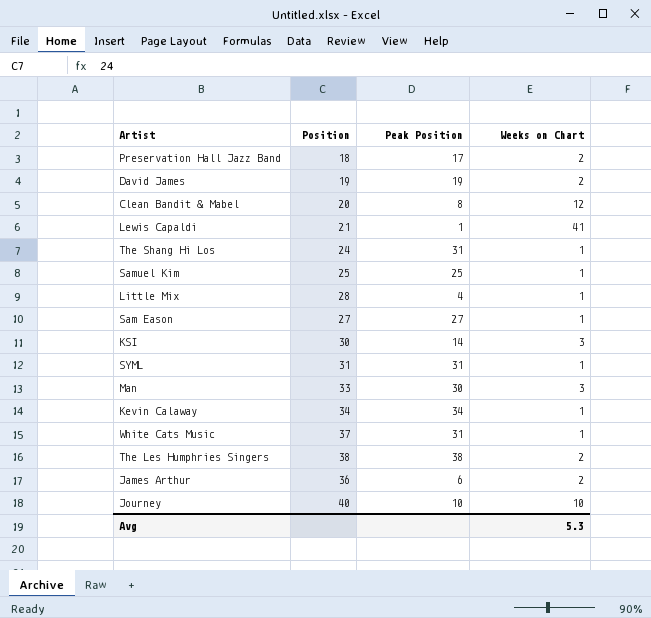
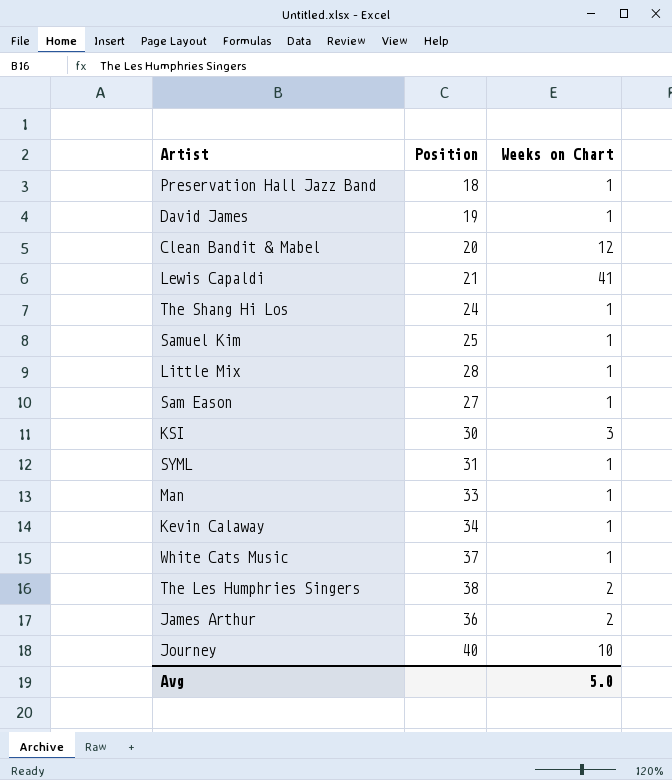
column Peak Position | position: 3 -> none
Preservation Hall Jazz Band | Weeks on Chart: 2 -> 1
David James | Weeks on Chart: 2 -> 1
Man | Weeks on Chart: 3 -> 1
Avg | Weeks on Chart: 5.3 -> 5.0

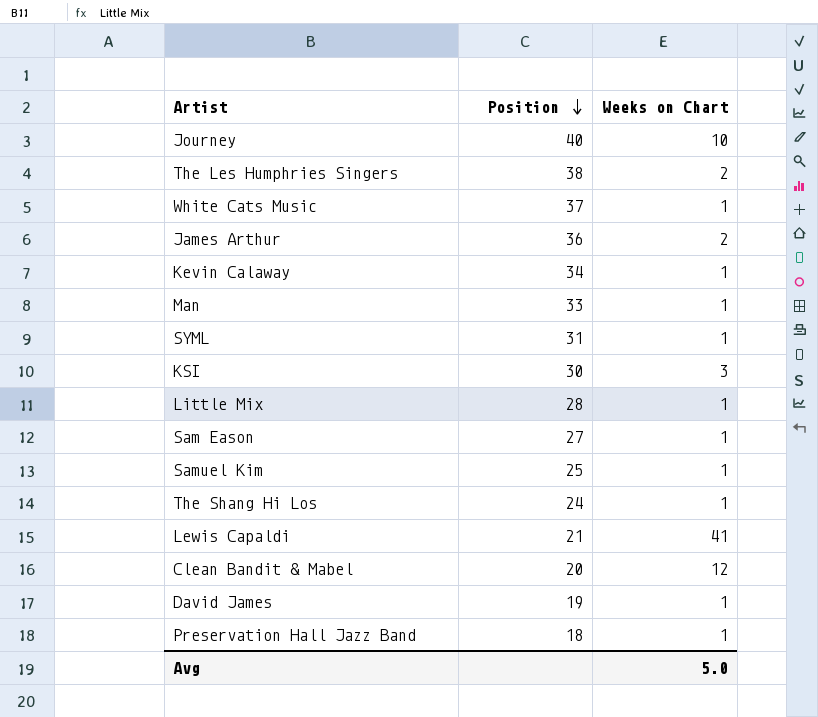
row order: none -> Position descending

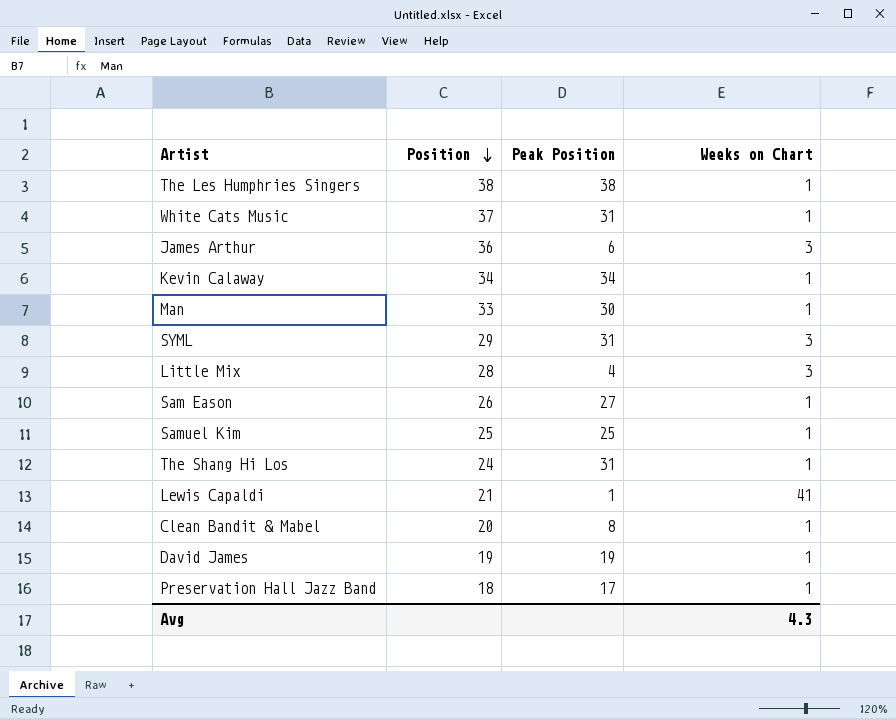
column Peak Position | position: none -> 3
row Journey: 40 | 10 -> none
row KSI: 30 | 3 -> none
The Les Humphries Singers | Weeks on Chart: 2 -> 1
James Arthur | Weeks on Chart: 2 -> 3
SYML | Position: 31 -> 29
SYML | Weeks on Chart: 1 -> 3
Little Mix | Weeks on Chart: 1 -> 3
Sam Eason | Position: 27 -> 26
Clean Bandit & Mabel | Weeks on Chart: 12 -> 1
Avg | Weeks on Chart: 5.0 -> 4.3

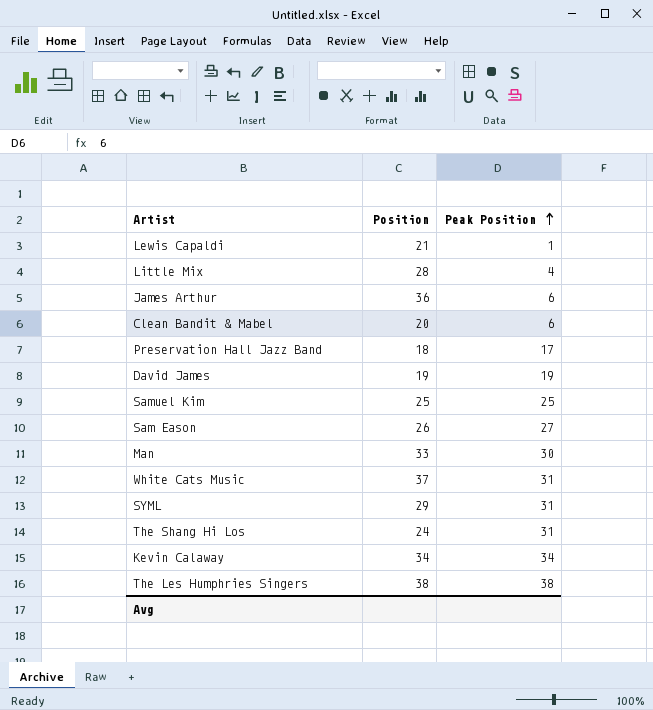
row order: Position descending -> Peak Position ascending
column Weeks on Chart | position: 4 -> none
Clean Bandit & Mabel | Peak Position: 8 -> 6

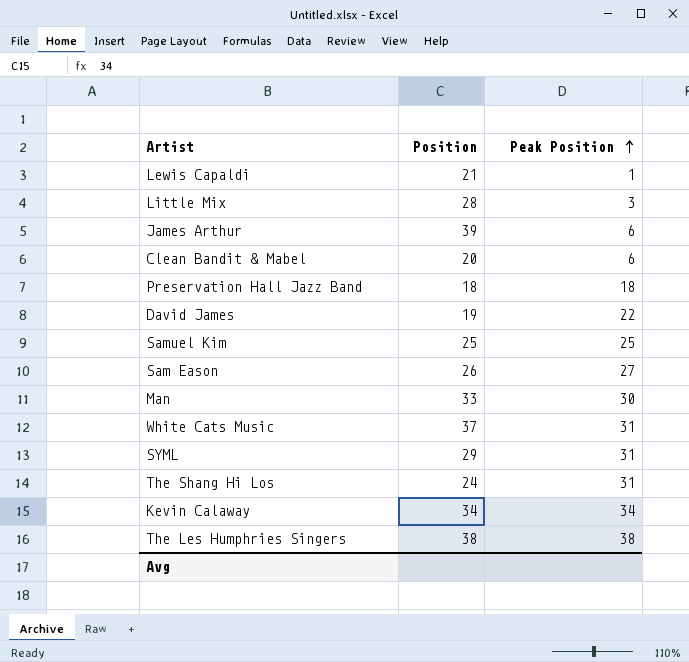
Little Mix | Peak Position: 4 -> 3
James Arthur | Position: 36 -> 39
Preservation Hall Jazz Band | Peak Position: 17 -> 18
David James | Peak Position: 19 -> 22

